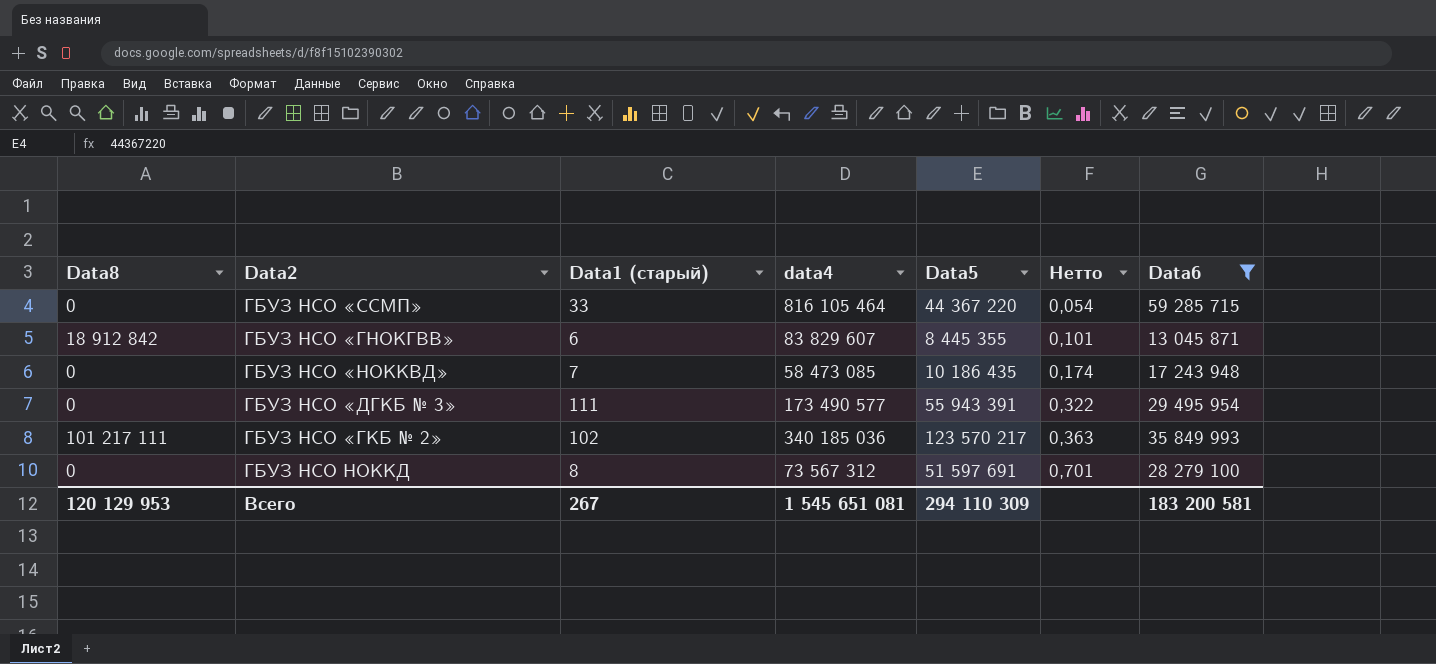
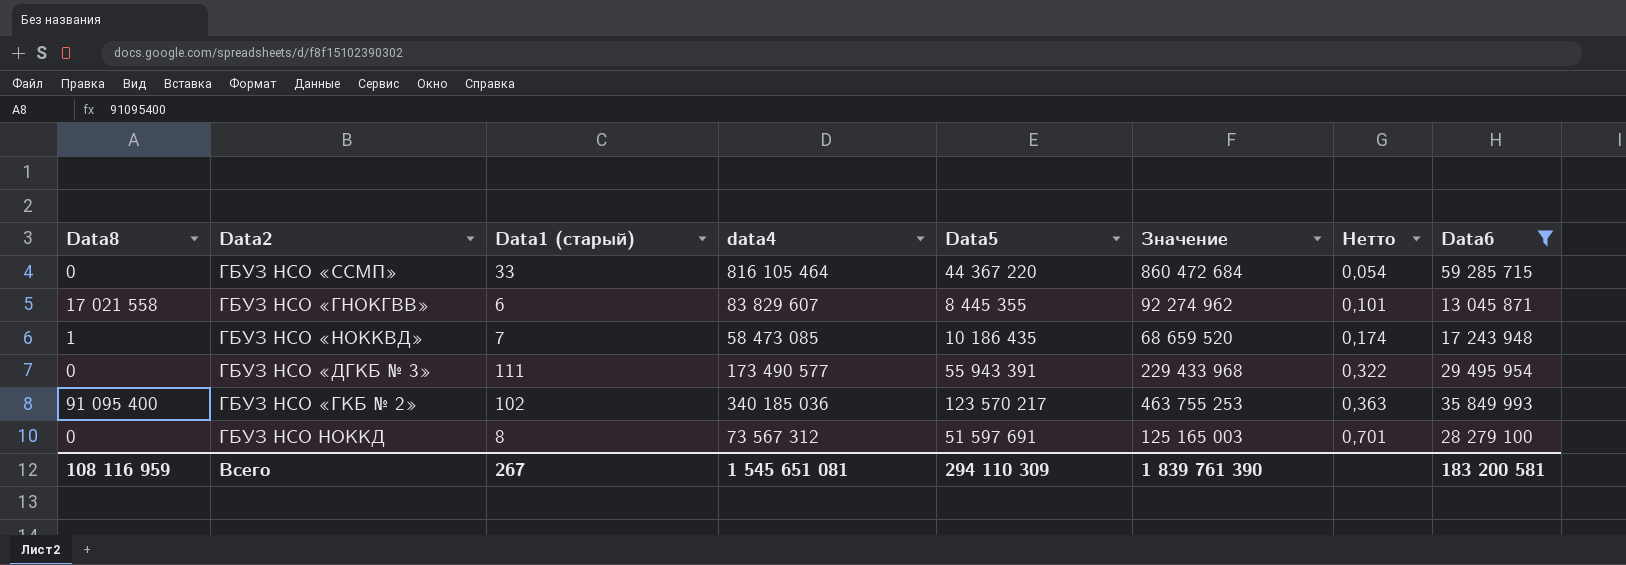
column Значение | formula: none -> [data4] + [Data5]
ГБУЗ НСО «ГНОКГВВ» | Data8: 18 912 842 -> 17 021 558
ГБУЗ НСО «НОККВД» | Data8: 0 -> 1
ГБУЗ НСО «ГКБ № 2» | Data8: 101 217 111 -> 91 095 400
Всего | Data8: 120 129 953 -> 108 116 959

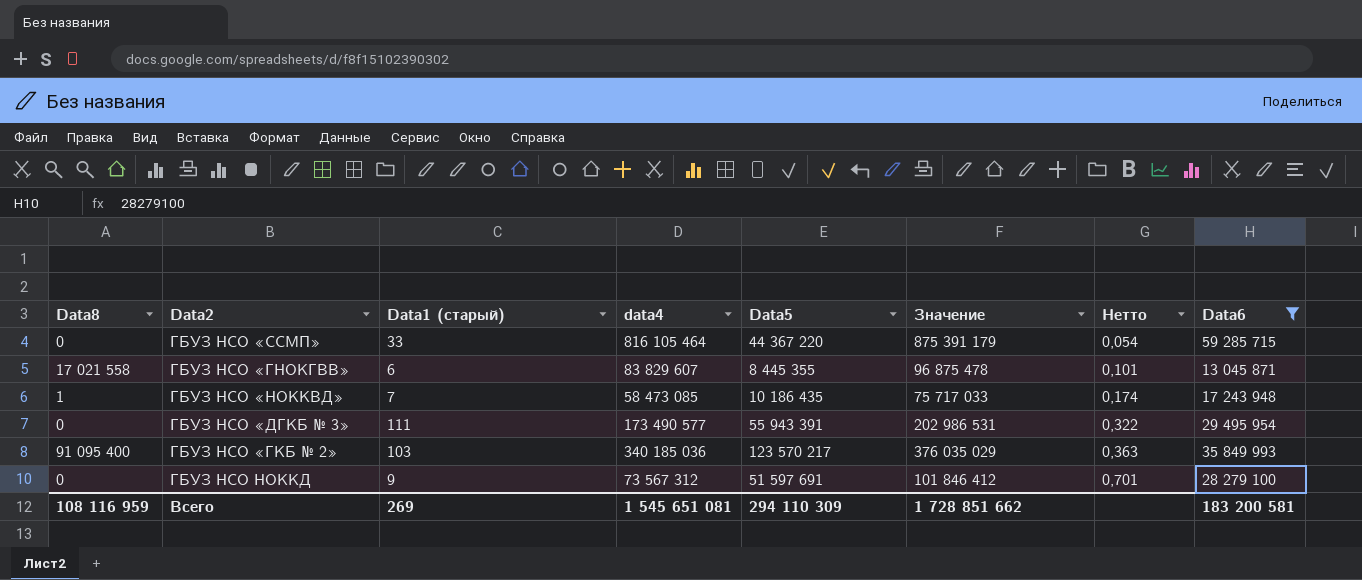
column Значение | formula: [data4] + [Data5] -> [data4] + [Data6]
ГБУЗ НСО «ГКБ № 2» | Data1 (старый): 102 -> 103
ГБУЗ НСО НОККД | Data1 (старый): 8 -> 9
Всего | Data1 (старый): 267 -> 269
Всего | Значение: 1 839 761 390 -> 1 728 851 662

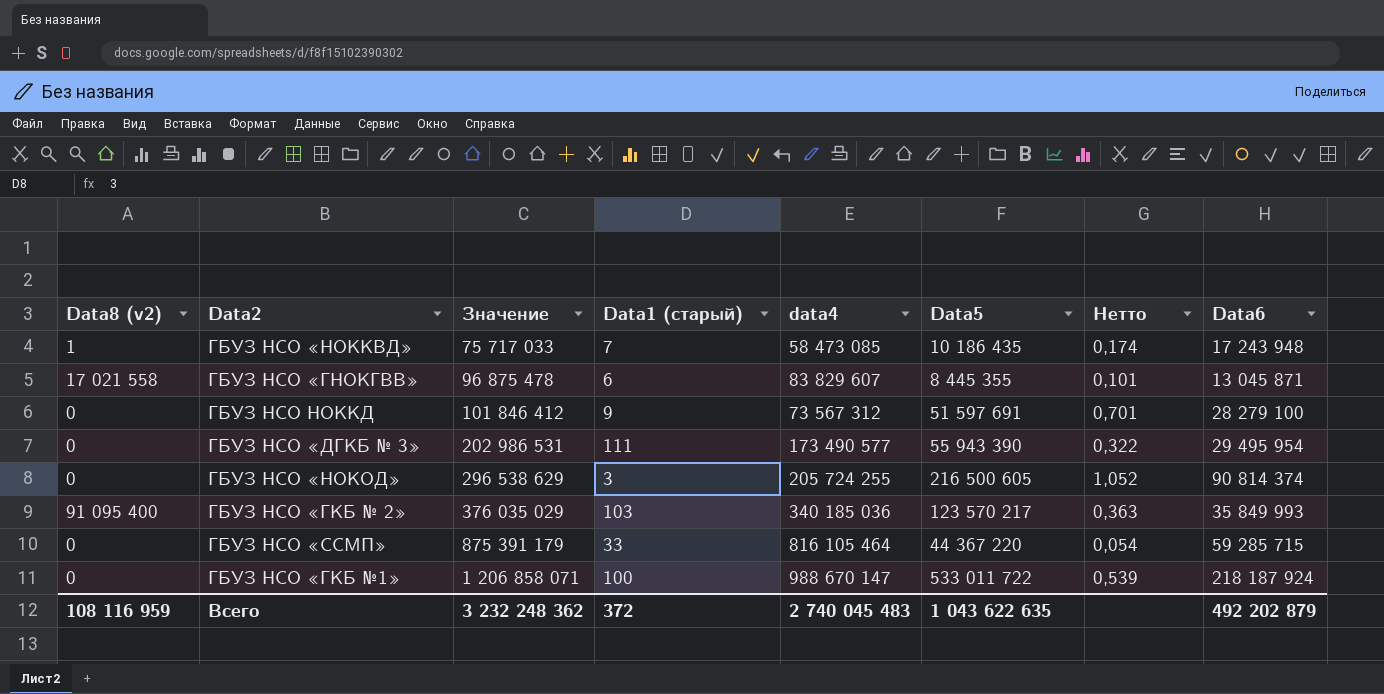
filter: Data6 <= 59 285 715 -> none
row order: Нетто ascending -> Значение ascending
column name: Data8 -> Data8 (v2)
column Значение | position: 6 -> 3
ГБУЗ НСО «ДГКБ № 3» | Data5: 55 943 391 -> 55 943 390
Всего | Значение: 1 728 851 662 -> 3 232 248 362
Всего | Data1 (старый): 269 -> 372
Всего | data4: 1 545 651 081 -> 2 740 045 483
Всего | Data5: 294 110 309 -> 1 043 622 635
Всего | Data6: 183 200 581 -> 492 202 879

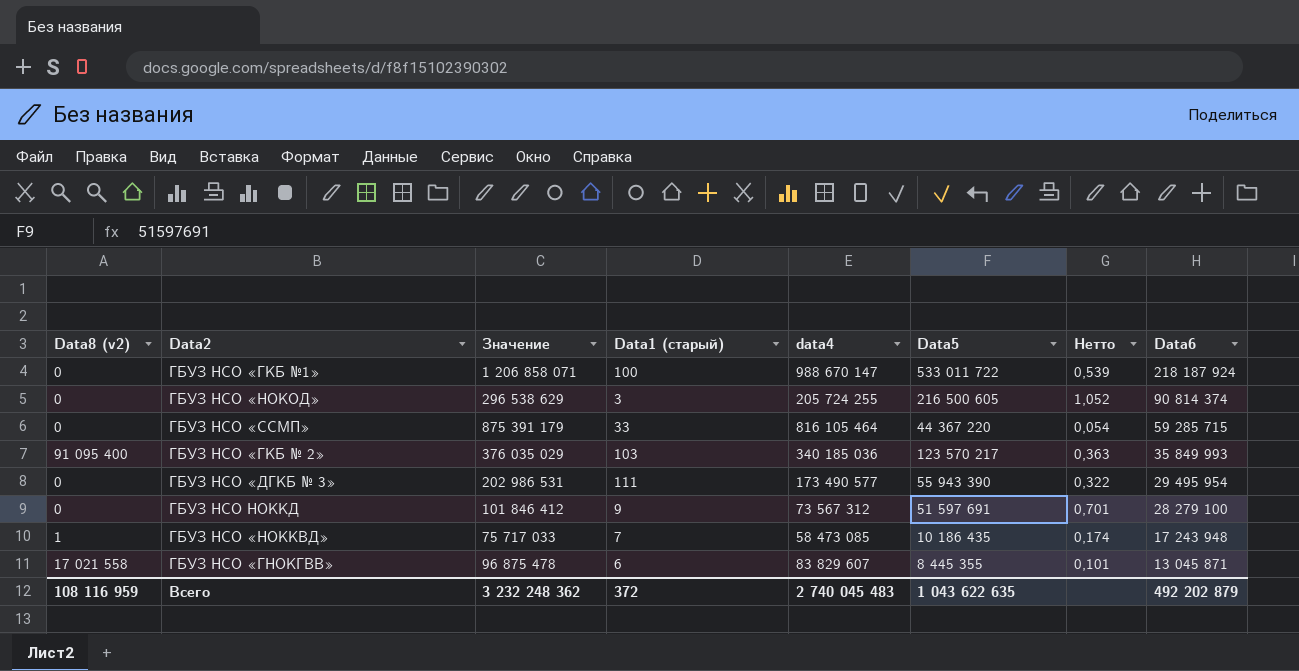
row order: Значение ascending -> Data6 descending

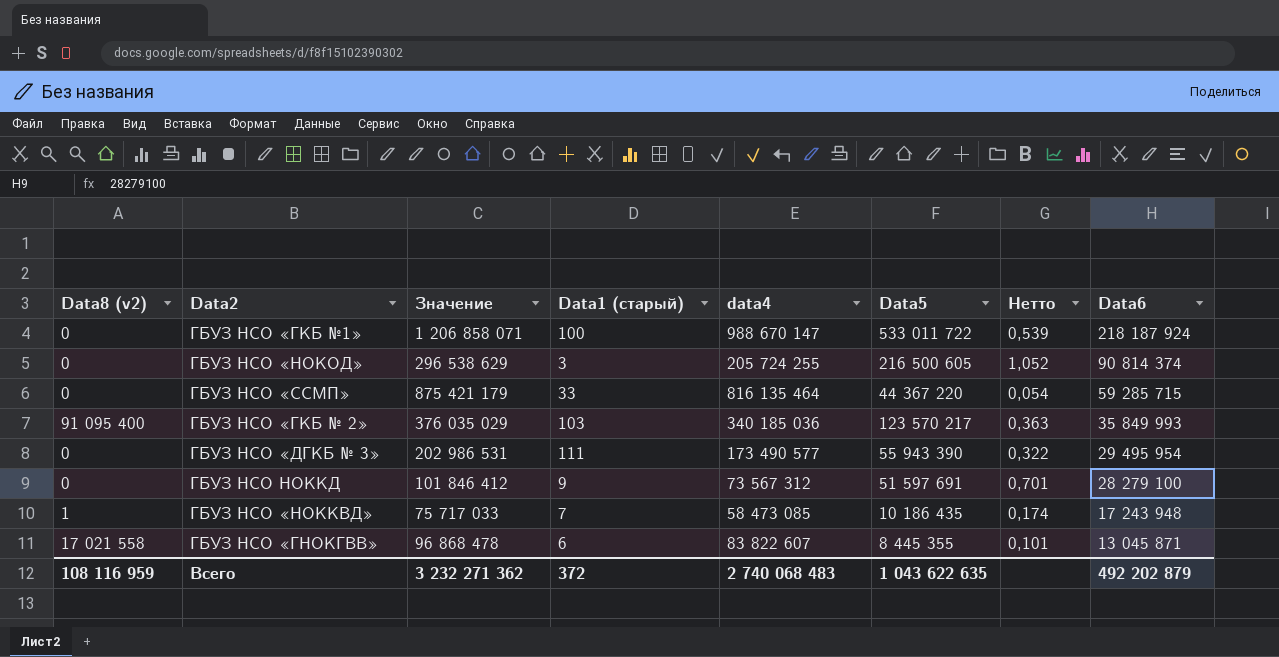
ГБУЗ НСО «ССМП» | Значение: 875 391 179 -> 875 421 179
ГБУЗ НСО «ССМП» | data4: 816 105 464 -> 816 135 464
ГБУЗ НСО «ГНОКГВВ» | Значение: 96 875 478 -> 96 868 478
ГБУЗ НСО «ГНОКГВВ» | data4: 83 829 607 -> 83 822 607
Всего | Значение: 3 232 248 362 -> 3 232 271 362
Всего | data4: 2 740 045 483 -> 2 740 068 483

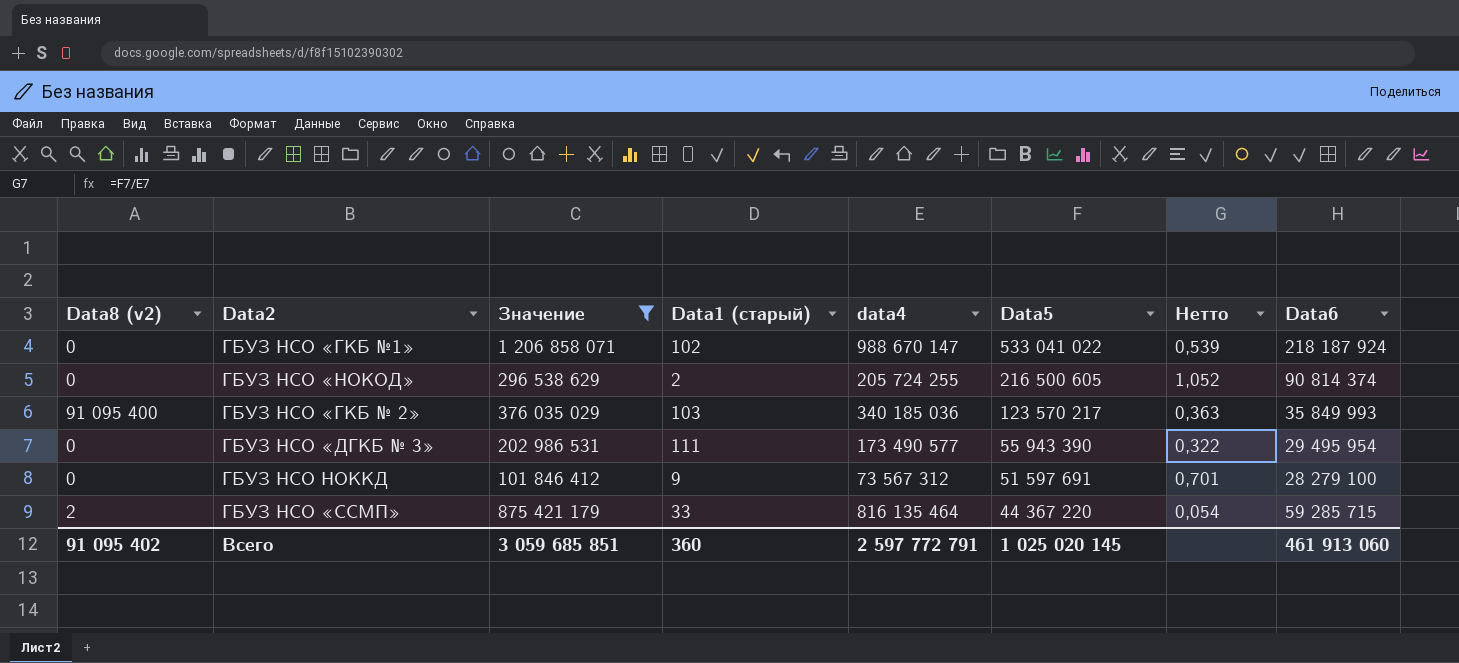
filter: none -> Значение >= 101 846 412
row order: Data6 descending -> Data5 descending
ГБУЗ НСО «ГКБ №1» | Data1 (старый): 100 -> 102
ГБУЗ НСО «ГКБ №1» | Data5: 533 011 722 -> 533 041 022
ГБУЗ НСО «НОКОД» | Data1 (старый): 3 -> 2
ГБУЗ НСО «ССМП» | Data8 (v2): 0 -> 2
Всего | Data8 (v2): 108 116 959 -> 91 095 402
Всего | Значение: 3 232 271 362 -> 3 059 685 851
Всего | Data1 (старый): 372 -> 360
Всего | data4: 2 740 068 483 -> 2 597 772 791
Всего | Data5: 1 043 622 635 -> 1 025 020 145
Всего | Data6: 492 202 879 -> 461 913 060

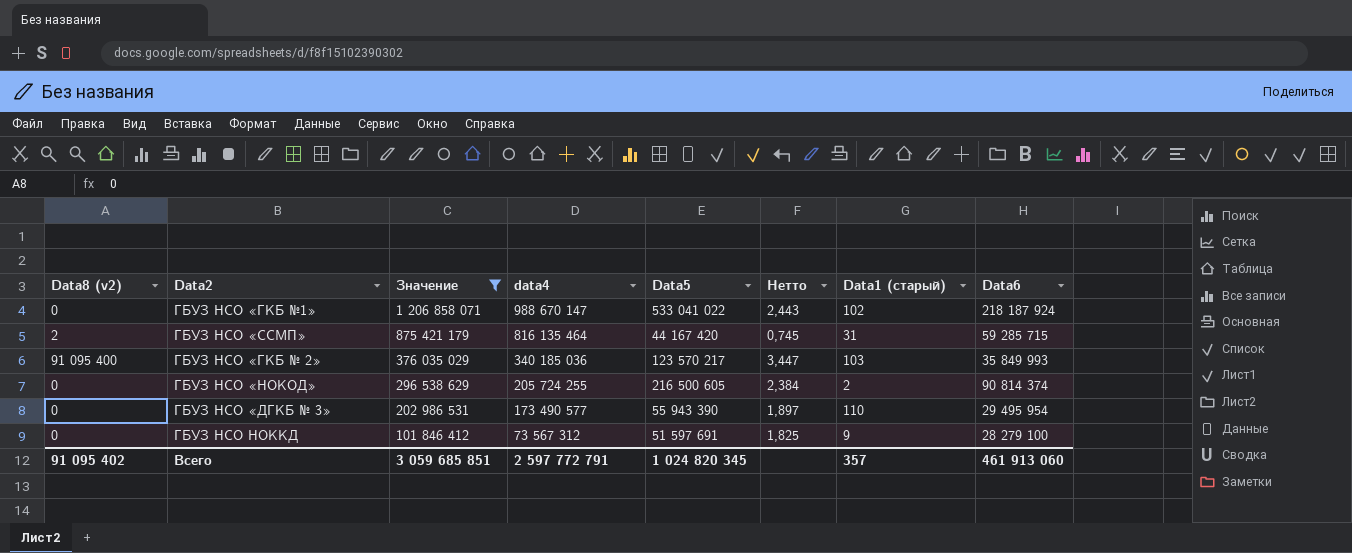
row order: Data5 descending -> Значение descending
column Нетто | formula: [Data5] / [data4] -> [Data5] / [Data6]
column Data1 (старый) | position: 4 -> 7
ГБУЗ НСО «ССМП» | Data5: 44 367 220 -> 44 167 420
ГБУЗ НСО «ССМП» | Data1 (старый): 33 -> 31
ГБУЗ НСО «ДГКБ № 3» | Data1 (старый): 111 -> 110
Всего | Data5: 1 025 020 145 -> 1 024 820 345
Всего | Data1 (старый): 360 -> 357

